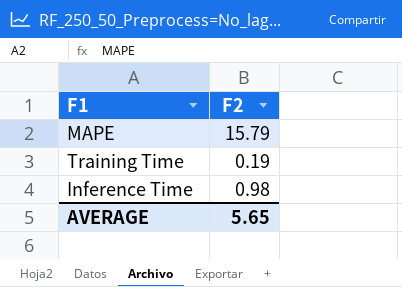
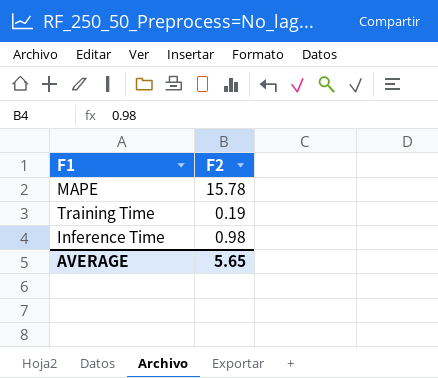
MAPE | F2: 15.79 -> 15.78

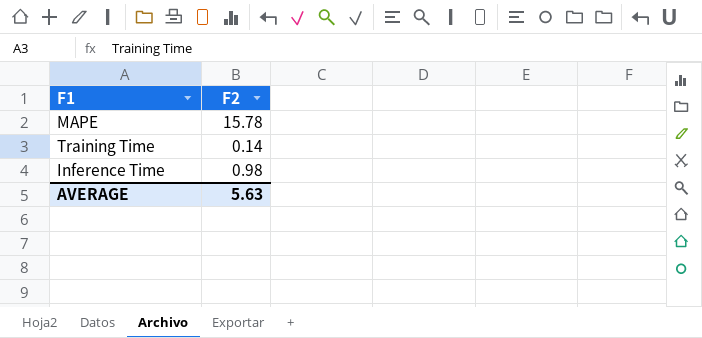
Training Time | F2: 0.19 -> 0.14
AVERAGE | F2: 5.65 -> 5.63

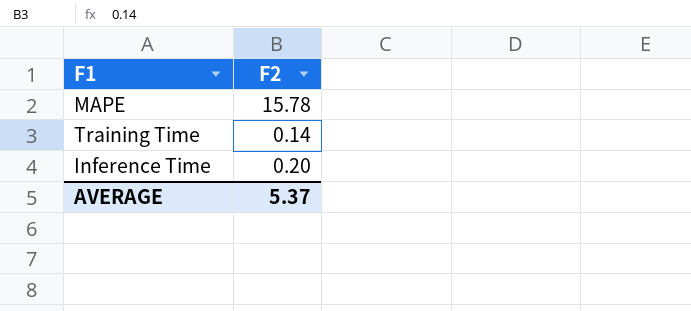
Inference Time | F2: 0.98 -> 0.20
AVERAGE | F2: 5.63 -> 5.37

